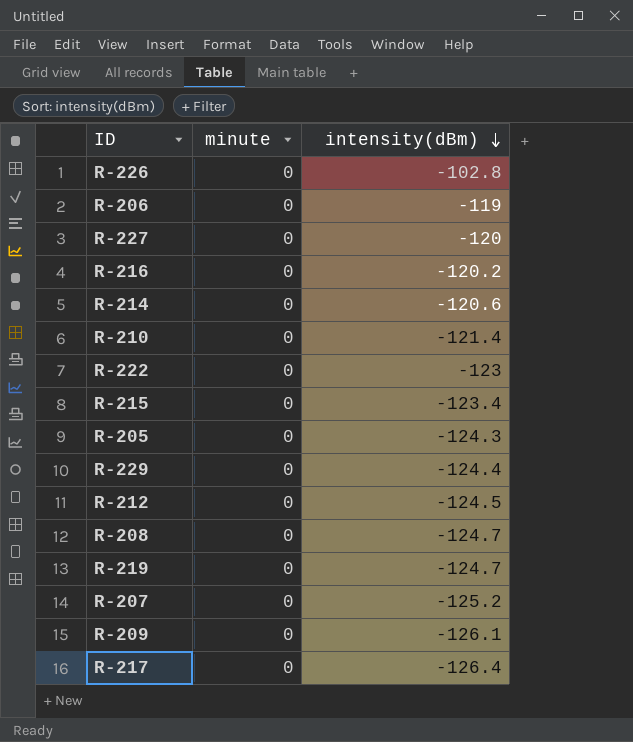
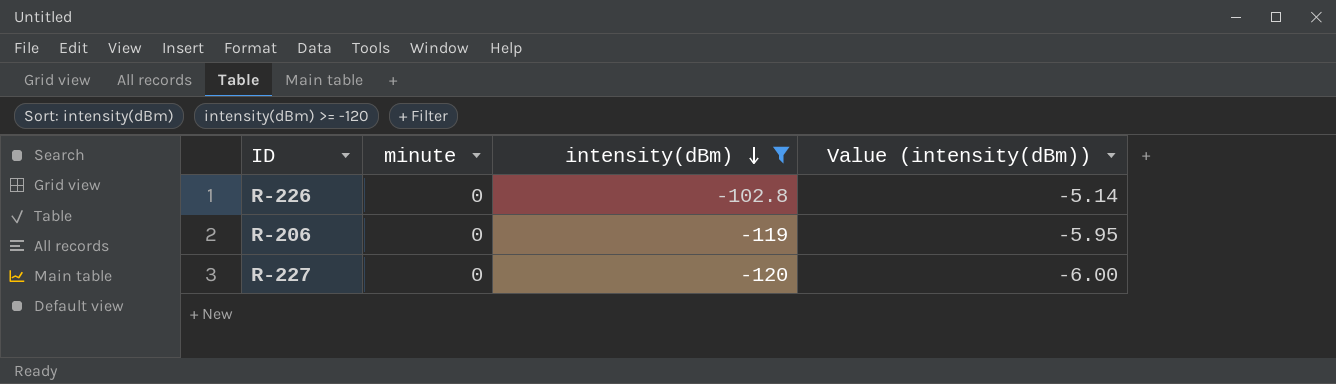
filter: none -> intensity(dBm) >= -120
column Value (intensity(dBm)) | formula: none -> [intensity(dBm)] * 0.05

